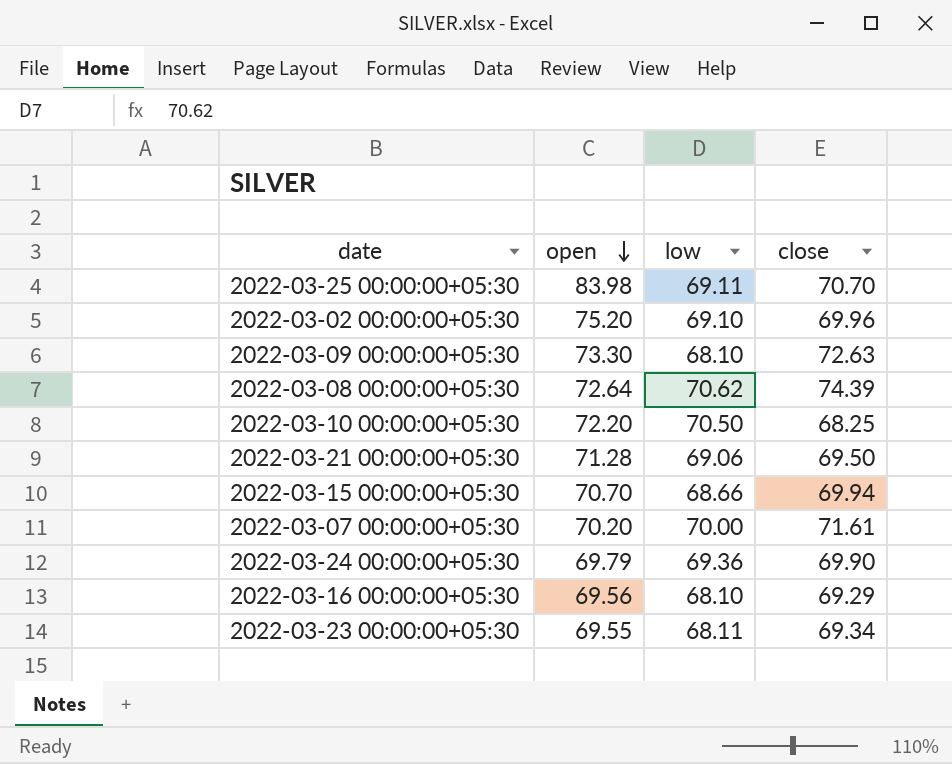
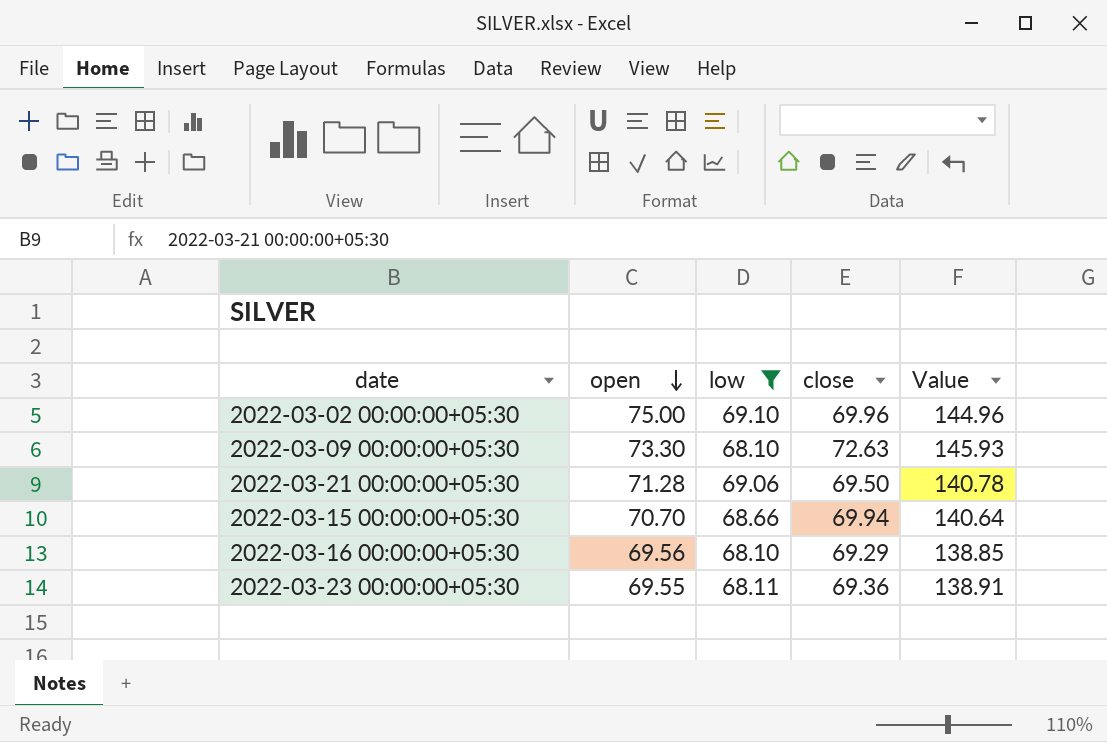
filter: none -> low <= 69.10
column Value | formula: none -> [open] + [close]
2022-03-02 00:00:00+05:30 | open: 75.20 -> 75.00
2022-03-23 00:00:00+05:30 | close: 69.34 -> 69.36

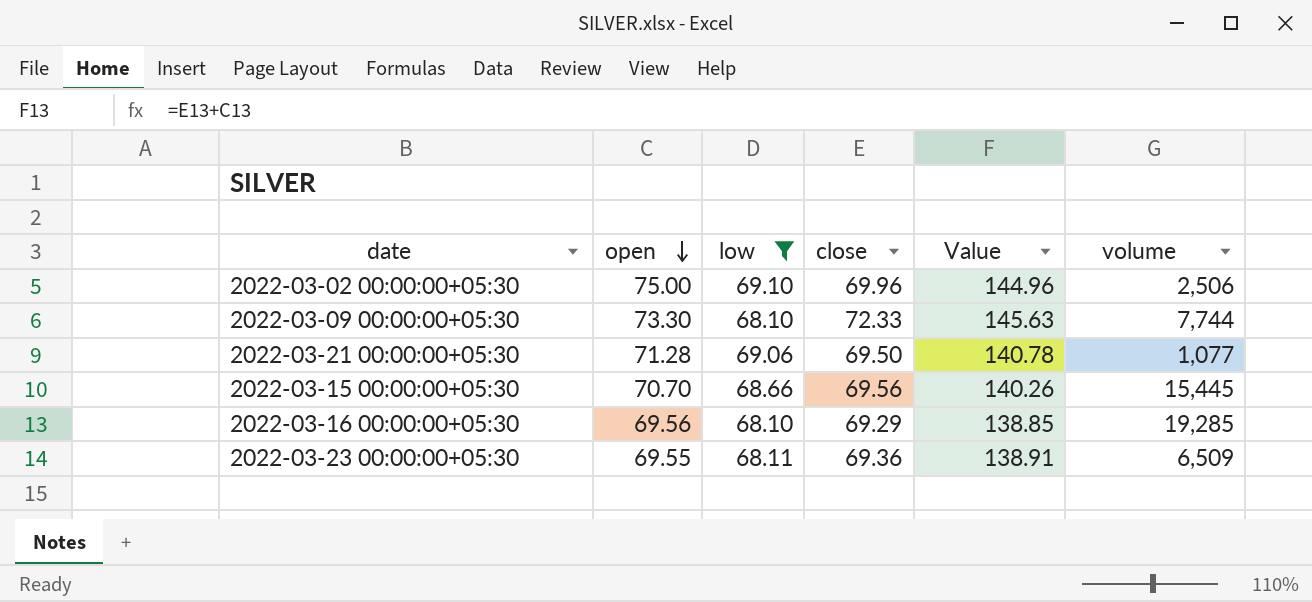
column volume | position: none -> 6
2022-03-09 00:00:00+05:30 | close: 72.63 -> 72.33
2022-03-09 00:00:00+05:30 | Value: 145.93 -> 145.63
2022-03-15 00:00:00+05:30 | close: 69.94 -> 69.56
2022-03-15 00:00:00+05:30 | Value: 140.64 -> 140.26

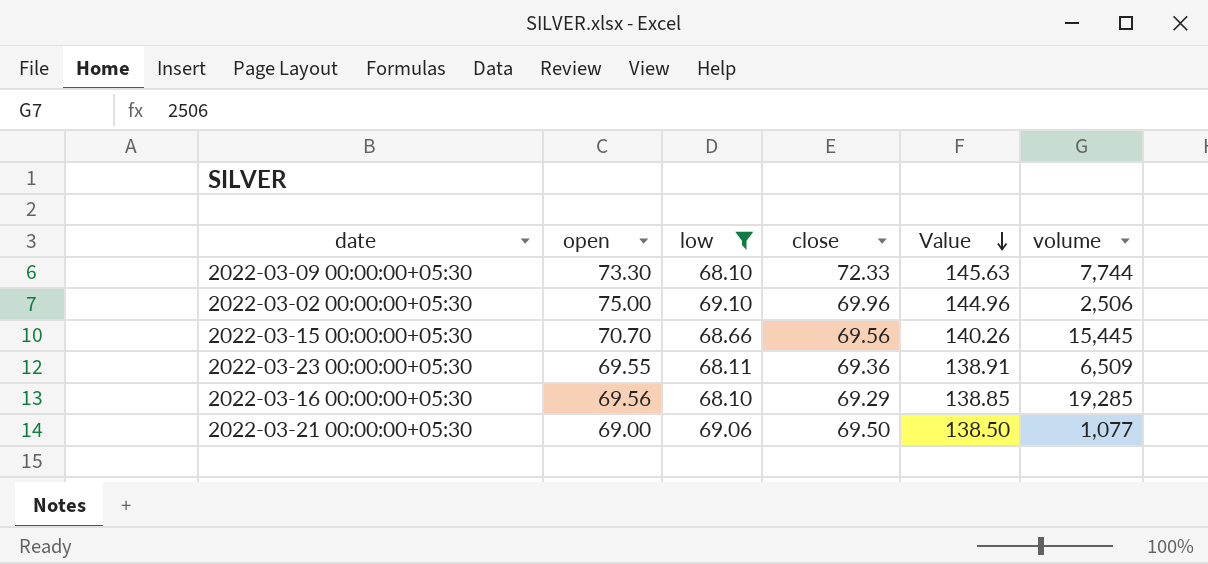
row order: open descending -> Value descending
2022-03-21 00:00:00+05:30 | open: 71.28 -> 69.00
2022-03-21 00:00:00+05:30 | Value: 140.78 -> 138.50

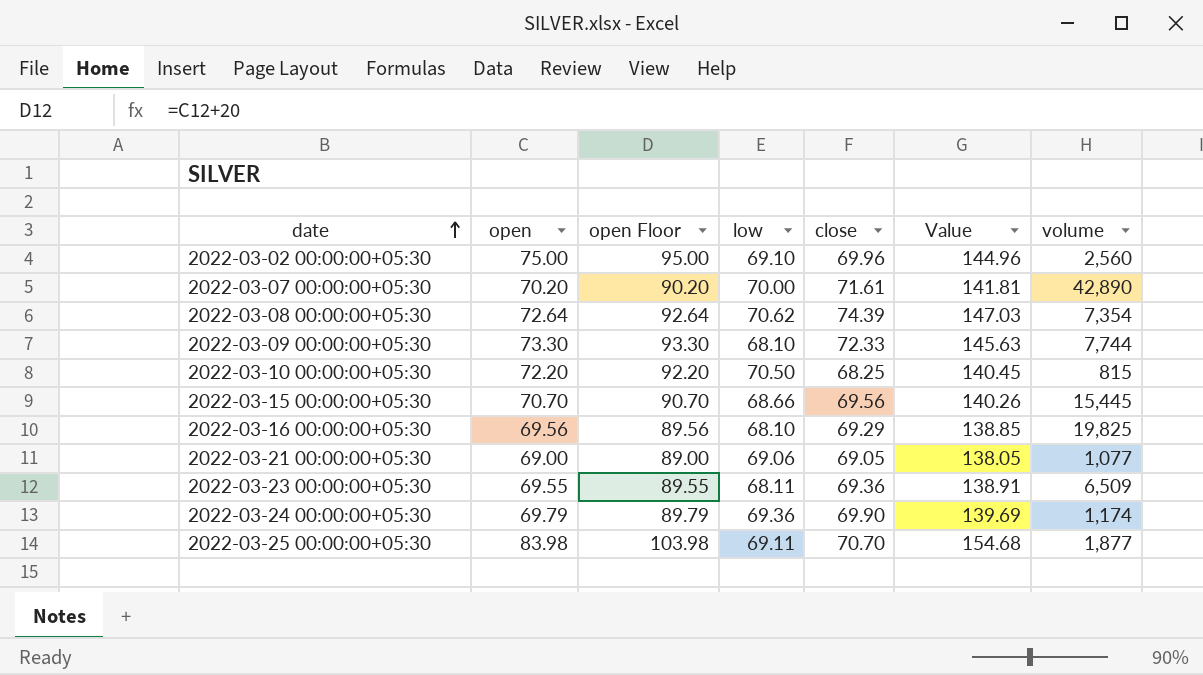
filter: low <= 69.10 -> none
row order: Value descending -> date ascending
column open Floor | formula: none -> [open] + 20
2022-03-02 00:00:00+05:30 | volume: 2,506 -> 2,560
2022-03-16 00:00:00+05:30 | volume: 19,285 -> 19,825
2022-03-21 00:00:00+05:30 | close: 69.50 -> 69.05
2022-03-21 00:00:00+05:30 | Value: 138.50 -> 138.05

